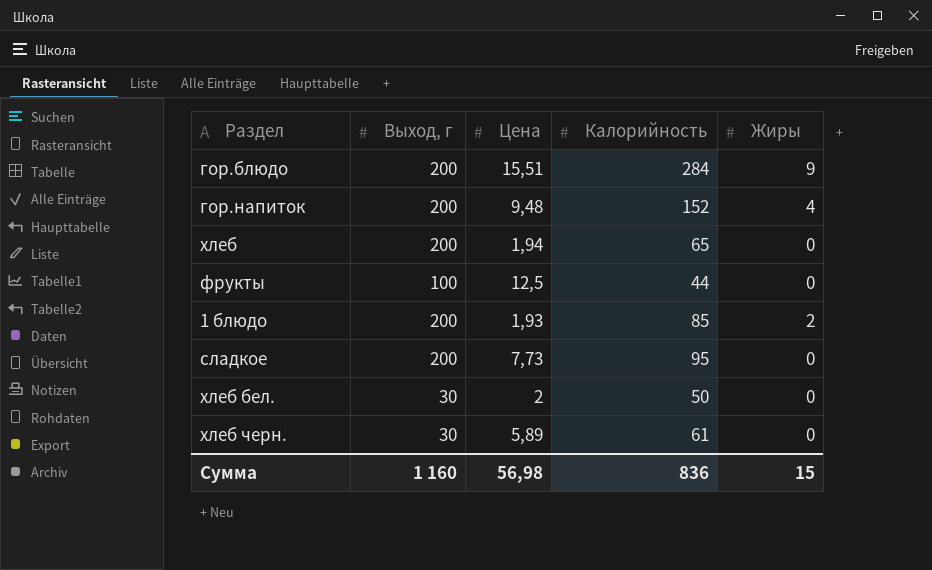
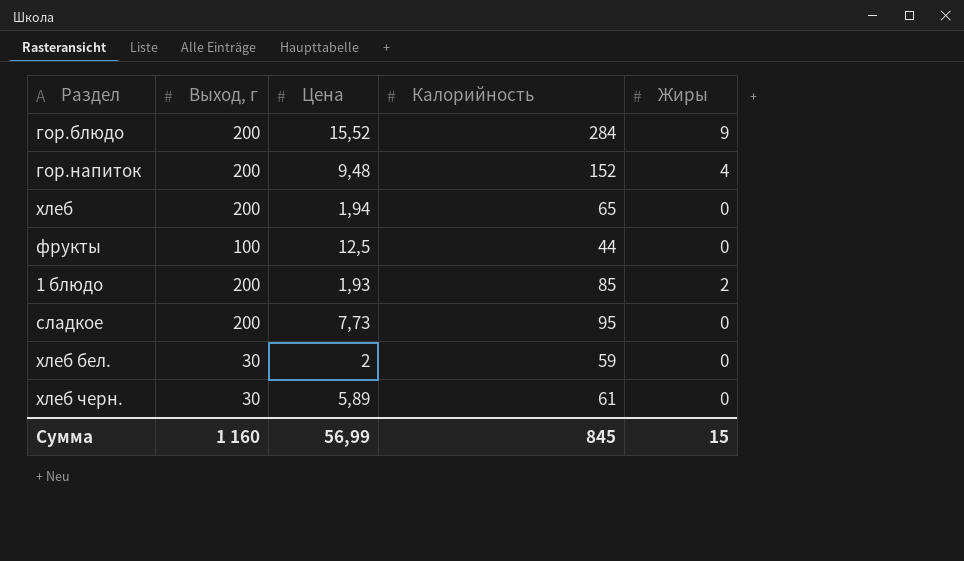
гор.блюдо | Цена: 15,51 -> 15,52
хлеб бел. | Калорийность: 50 -> 59
Сумма | Цена: 56,98 -> 56,99
Сумма | Калорийность: 836 -> 845

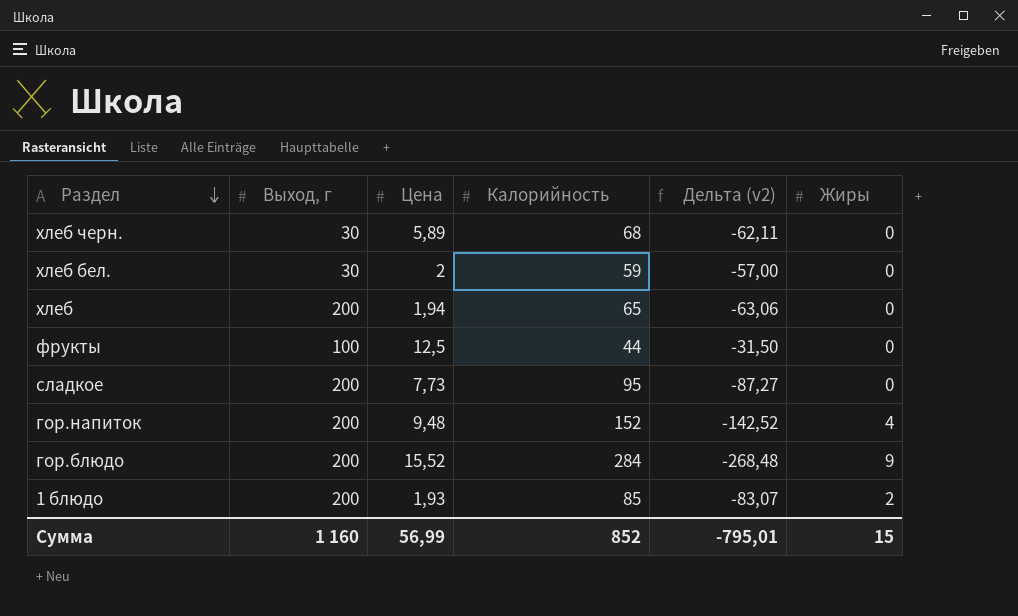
row order: none -> Раздел descending
column Дельта (v2) | formula: none -> [Цена] - [Калорийность]
хлеб черн. | Калорийность: 61 -> 68
Сумма | Калорийность: 845 -> 852

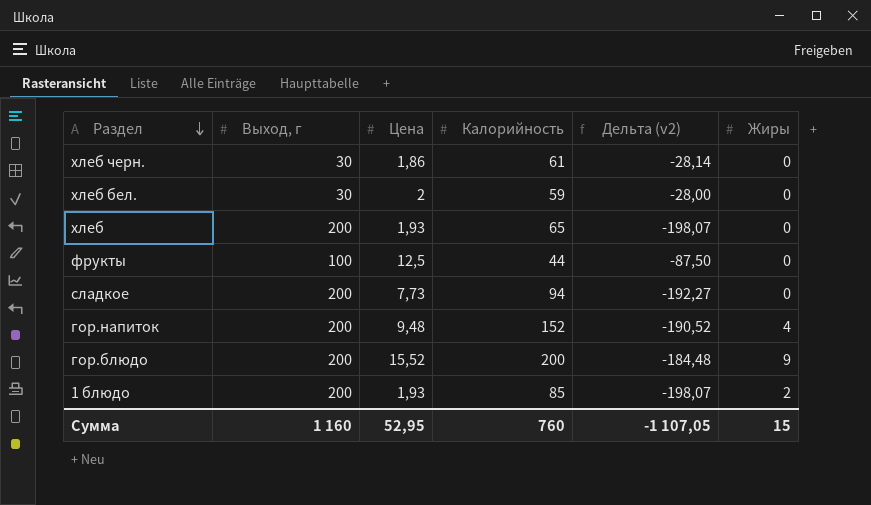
column Дельта (v2) | formula: [Цена] - [Калорийность] -> [Цена] - [Выход, г]
хлеб черн. | Цена: 5,89 -> 1,86
хлеб черн. | Калорийность: 68 -> 61
хлеб | Цена: 1,94 -> 1,93
сладкое | Калорийность: 95 -> 94
гор.блюдо | Калорийность: 284 -> 200
Сумма | Цена: 56,99 -> 52,95
Сумма | Калорийность: 852 -> 760
Сумма | Дельта (v2): -795,01 -> -1 107,05

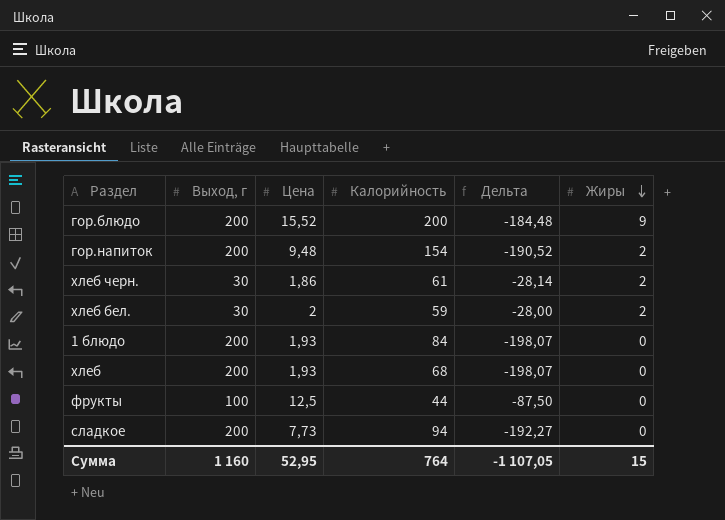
row order: Раздел descending -> Жиры descending
column name: Дельта (v2) -> Дельта
гор.напиток | Калорийность: 152 -> 154
гор.напиток | Жиры: 4 -> 2
хлеб черн. | Жиры: 0 -> 2
хлеб бел. | Жиры: 0 -> 2
1 блюдо | Калорийность: 85 -> 84
1 блюдо | Жиры: 2 -> 0
хлеб | Калорийность: 65 -> 68
Сумма | Калорийность: 760 -> 764

